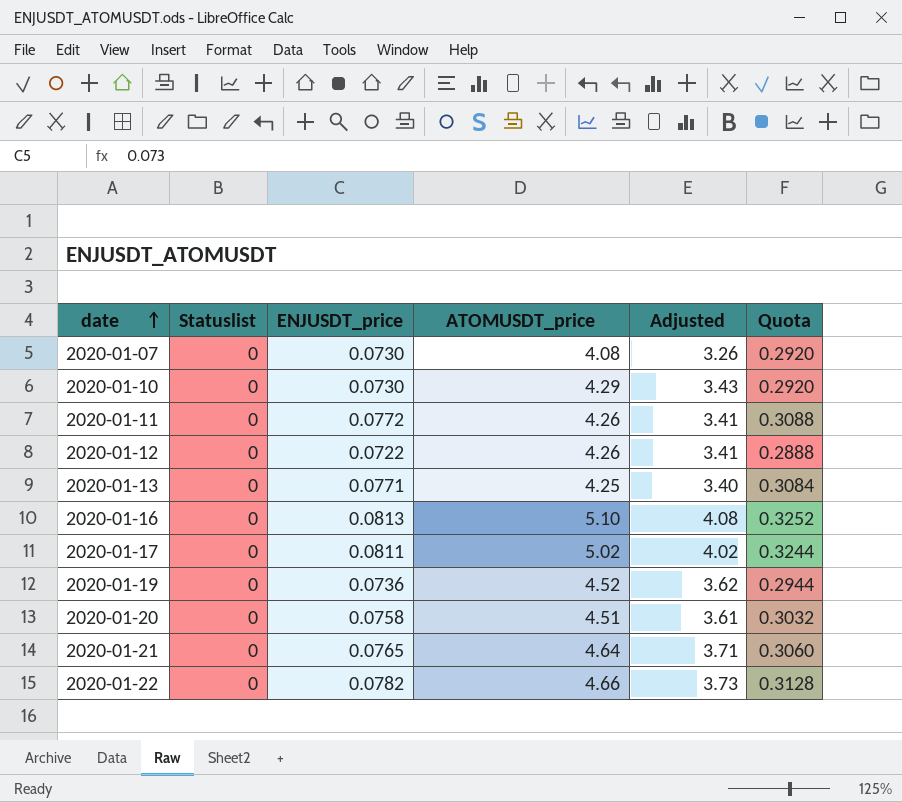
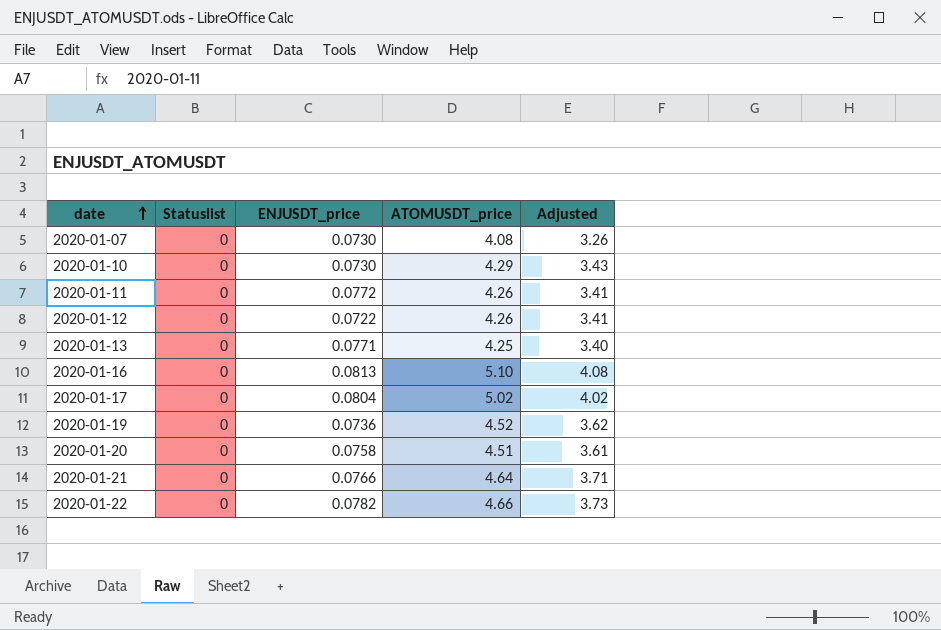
column Quota | formula: [ENJUSDT_price] * 4 -> none
2020-01-17 | ENJUSDT_price: 0.0811 -> 0.0804
2020-01-21 | ENJUSDT_price: 0.0765 -> 0.0766

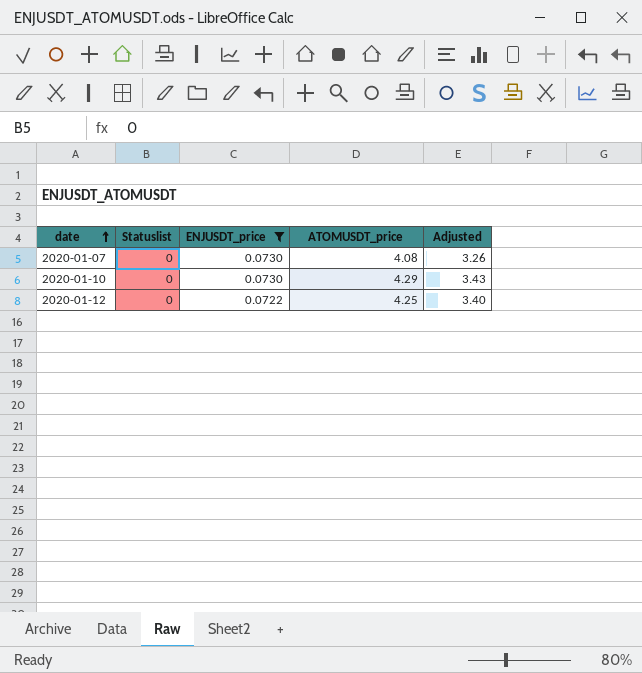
filter: none -> ENJUSDT_price <= 0.0730
2020-01-12 | ATOMUSDT_price: 4.26 -> 4.25
2020-01-12 | Adjusted: 3.41 -> 3.40

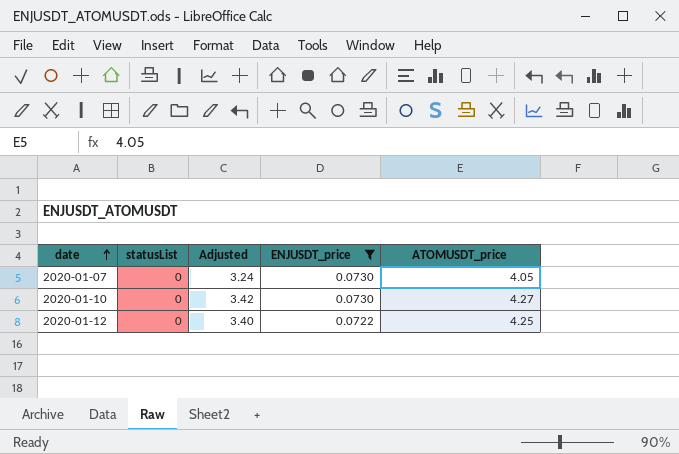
column name: Statuslist -> statusList
column Adjusted | position: 5 -> 3
2020-01-07 | Adjusted: 3.26 -> 3.24
2020-01-07 | ATOMUSDT_price: 4.08 -> 4.05
2020-01-10 | Adjusted: 3.43 -> 3.42
2020-01-10 | ATOMUSDT_price: 4.29 -> 4.27

